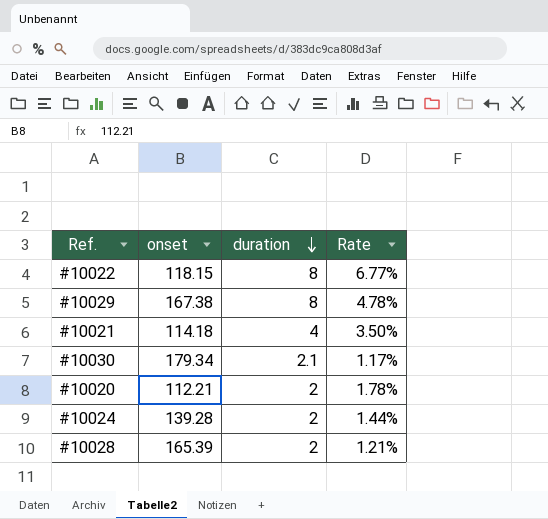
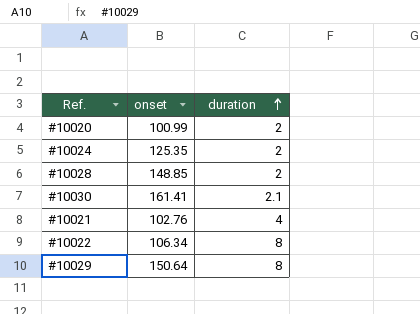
row order: duration descending -> duration ascending
column Rate | formula: [duration] / [onset] -> none
#10020 | onset: 112.21 -> 100.99
#10024 | onset: 139.28 -> 125.35
#10028 | onset: 165.39 -> 148.85
#10030 | onset: 179.34 -> 161.41
#10021 | onset: 114.18 -> 102.76
#10022 | onset: 118.15 -> 106.34
#10029 | onset: 167.38 -> 150.64

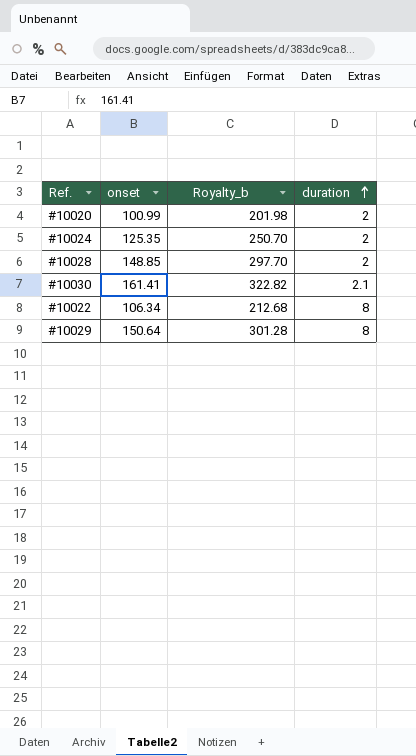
column Royalty_b | formula: none -> [onset] * 2
row #10021: 102.76 | 4 -> none

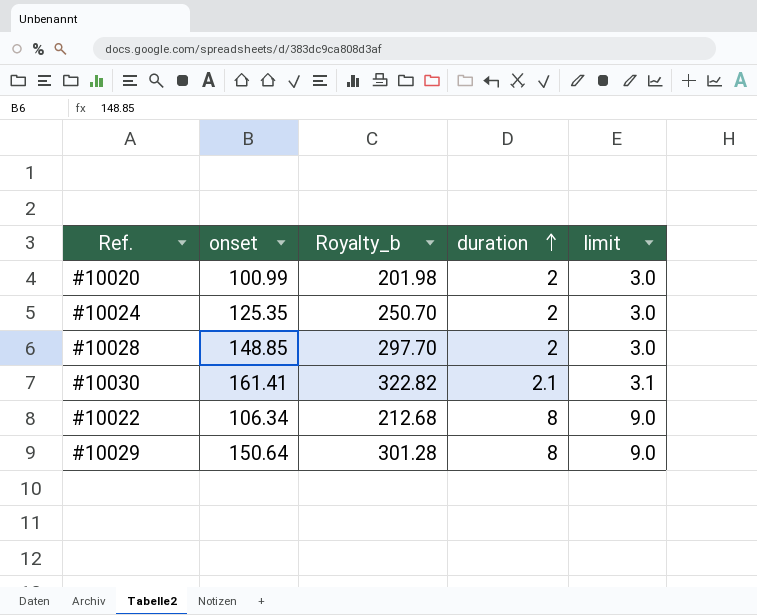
column limit | formula: none -> [duration] + 1

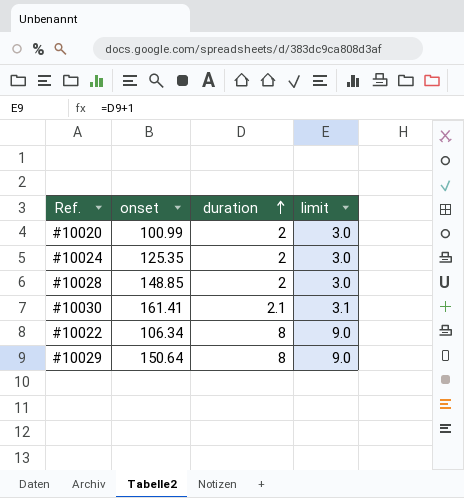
column Royalty_b | formula: [onset] * 2 -> none

